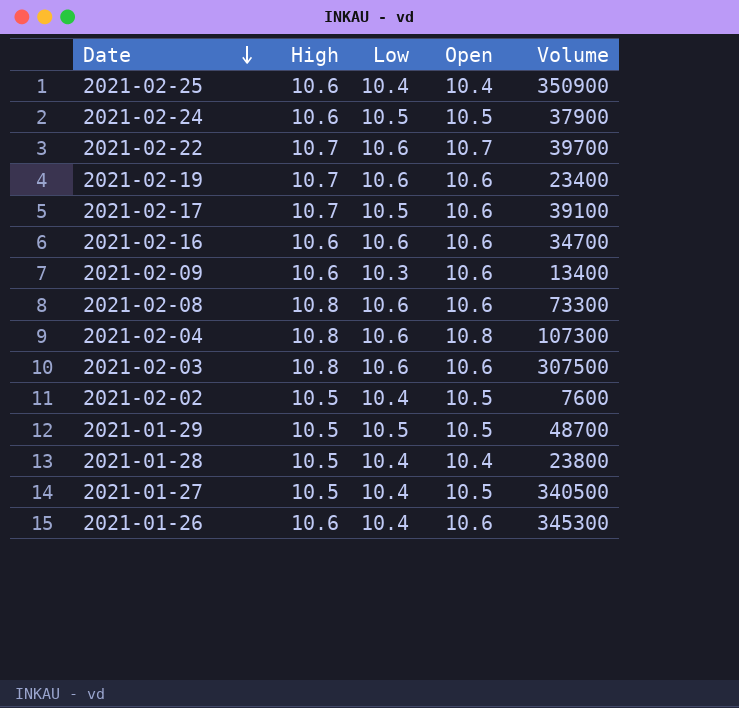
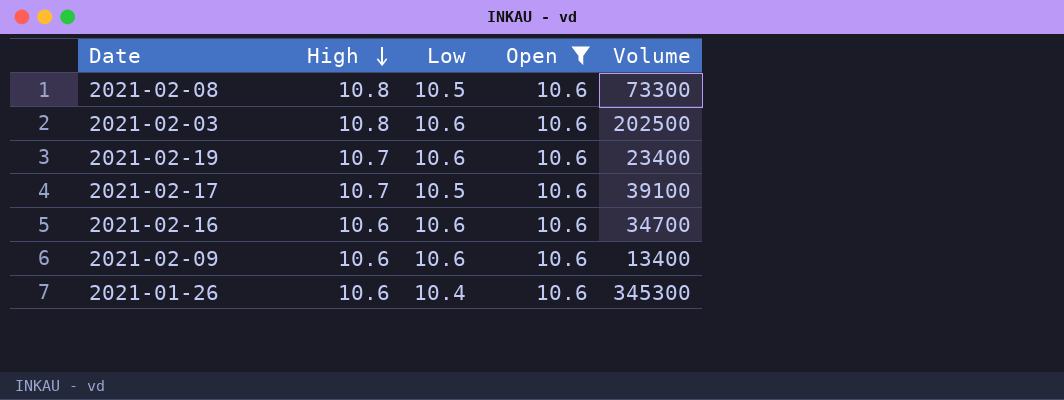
filter: none -> Open = 10.6
row order: Date descending -> High descending
2021-02-08 | Low: 10.6 -> 10.5
2021-02-03 | Volume: 307500 -> 202500
2021-02-09 | Low: 10.3 -> 10.6

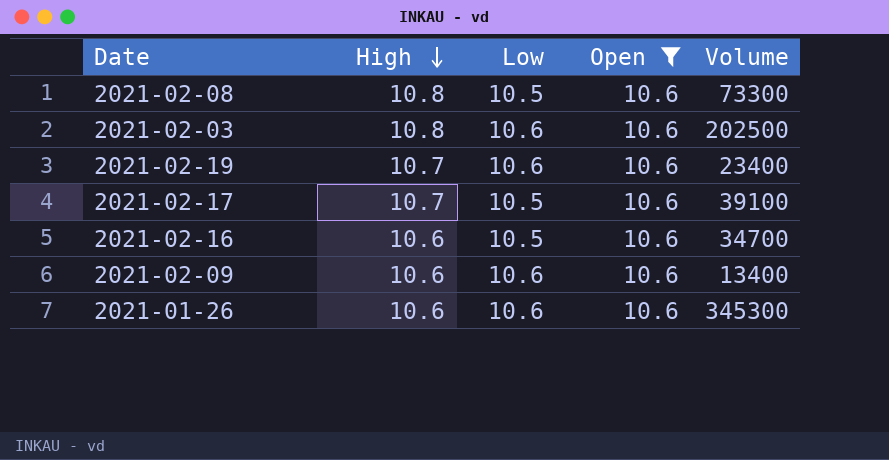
2021-02-16 | Low: 10.6 -> 10.5
2021-01-26 | Low: 10.4 -> 10.6

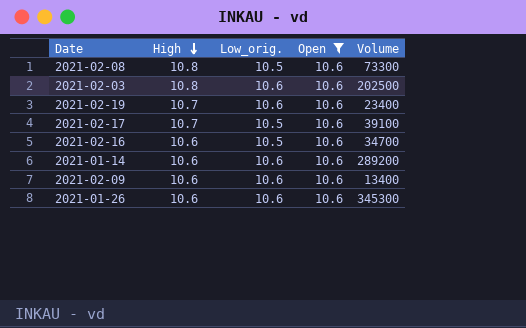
column name: Low -> Low_orig.
row 2021-01-14: none -> 10.6 | 10.6 | 10.6 | 289200

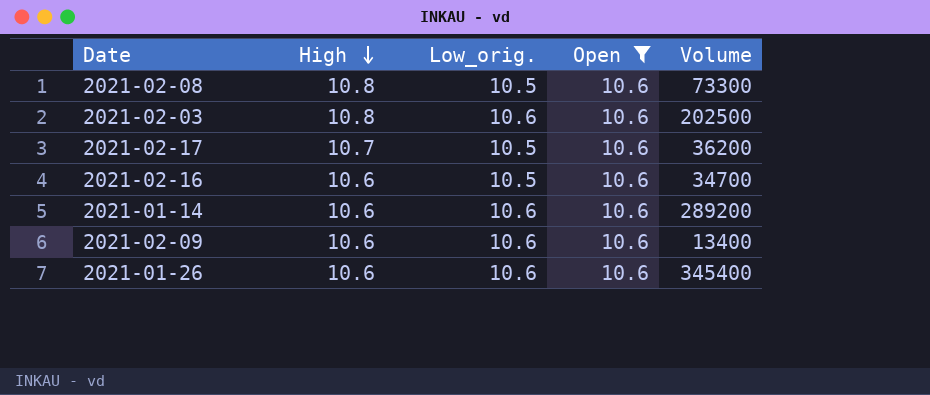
row 2021-02-19: 10.7 | 10.6 | 10.6 | 23400 -> none
2021-02-17 | Volume: 39100 -> 36200
2021-01-26 | Volume: 345300 -> 345400

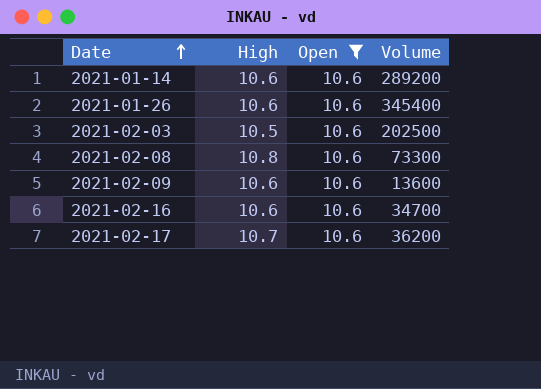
row order: High descending -> Date ascending
column Low_orig. | position: 3 -> none
2021-02-03 | High: 10.8 -> 10.5
2021-02-09 | Volume: 13400 -> 13600

